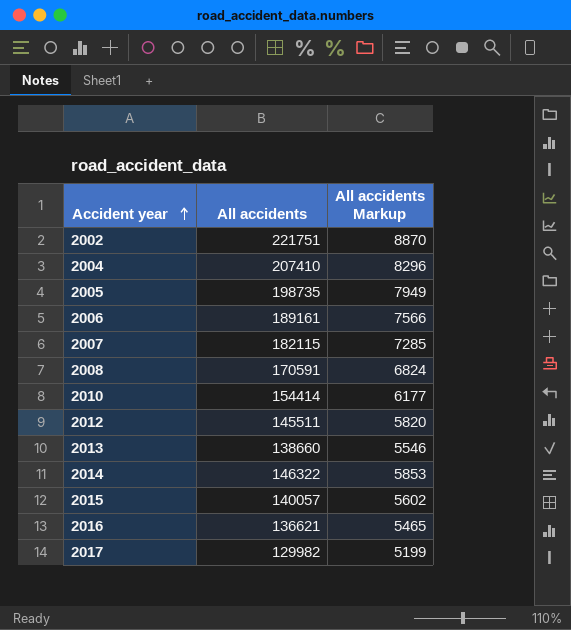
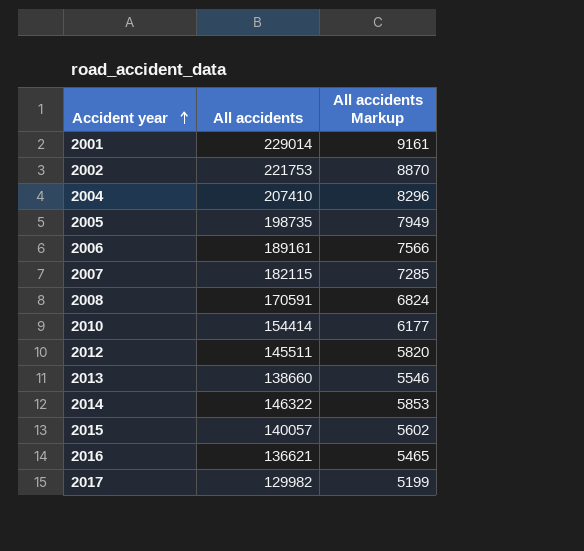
row 2001: none -> 229014 | 9161
2002 | All accidents: 221751 -> 221753

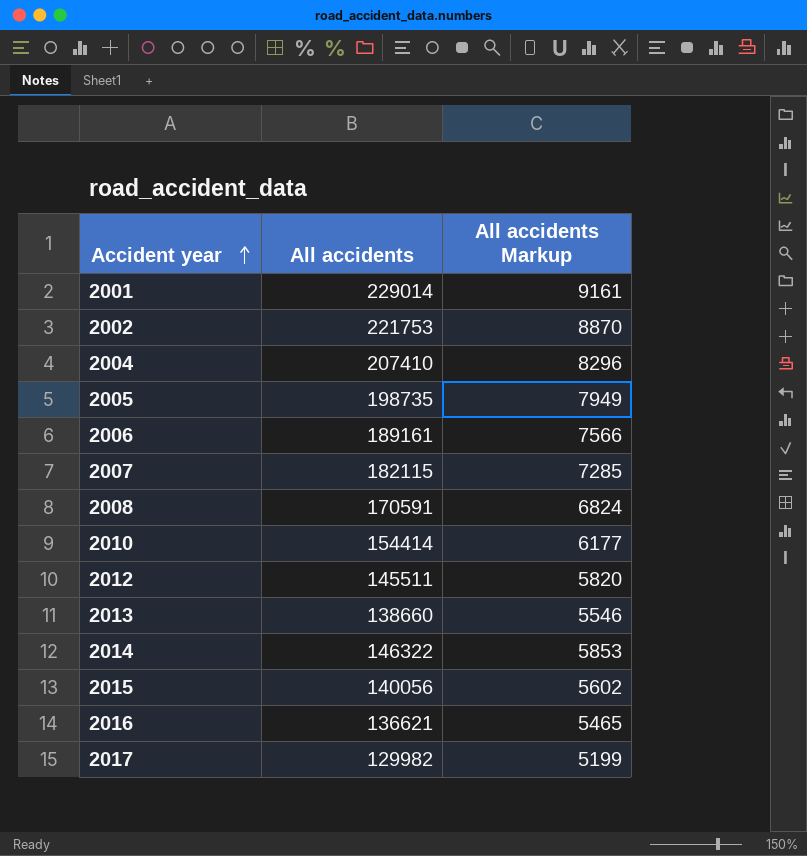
2015 | All accidents: 140057 -> 140056

